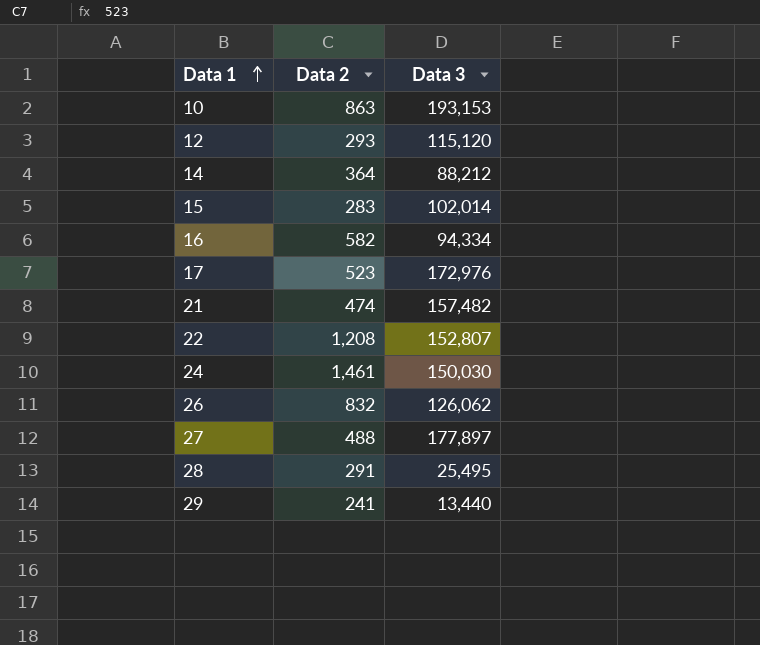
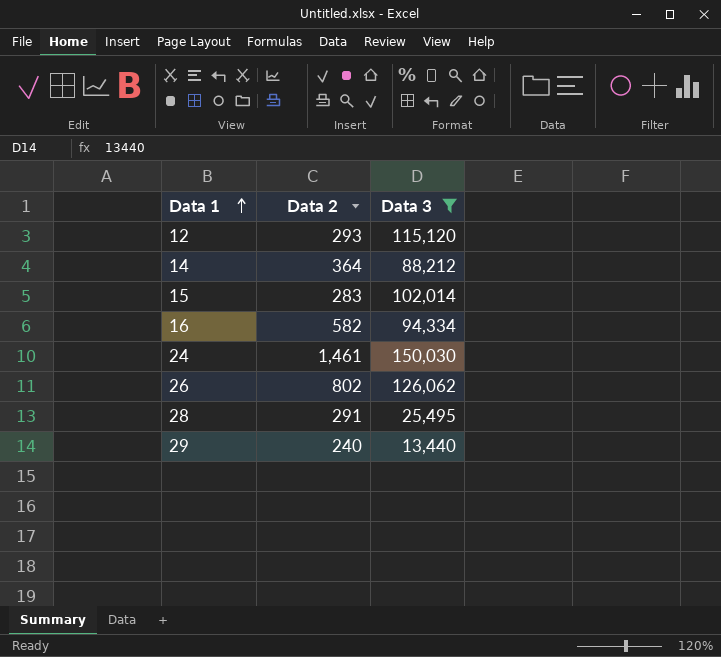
filter: none -> Data 3 <= 150,030
26 | Data 2: 832 -> 802
29 | Data 2: 241 -> 240

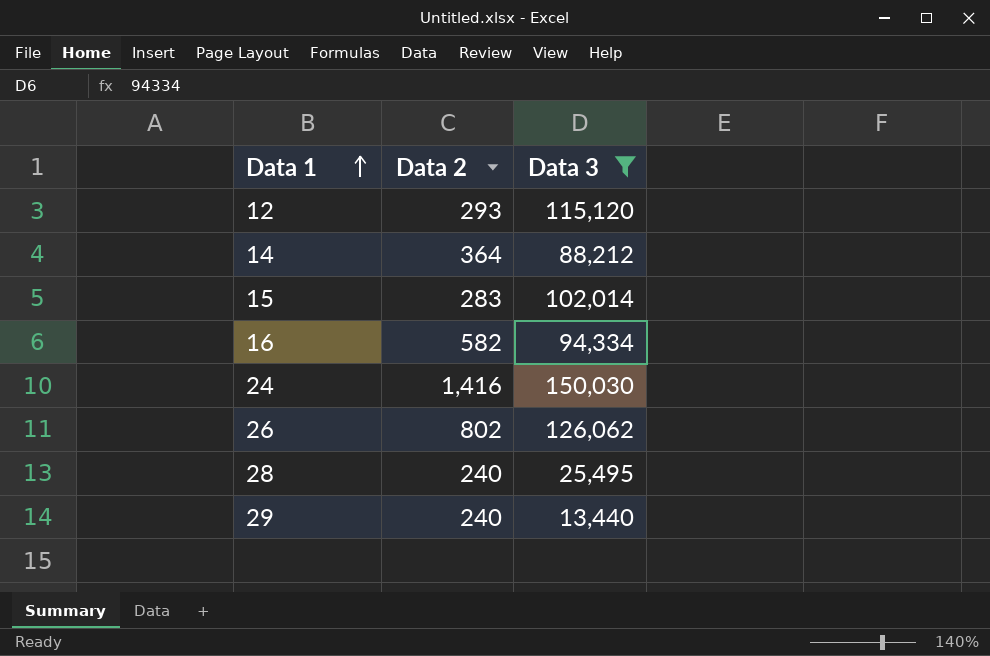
24 | Data 2: 1,461 -> 1,416
28 | Data 2: 291 -> 240

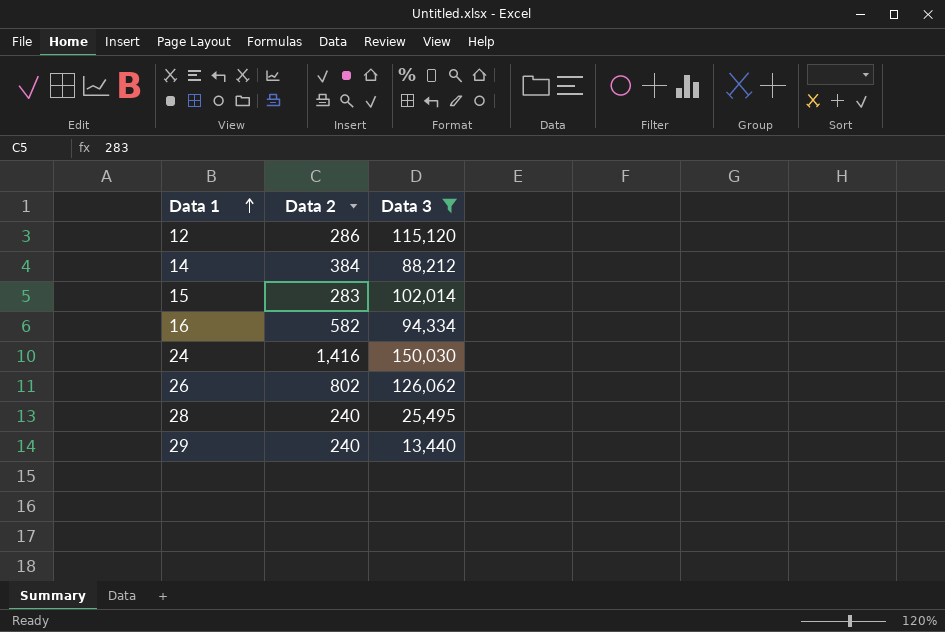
12 | Data 2: 293 -> 286
14 | Data 2: 364 -> 384

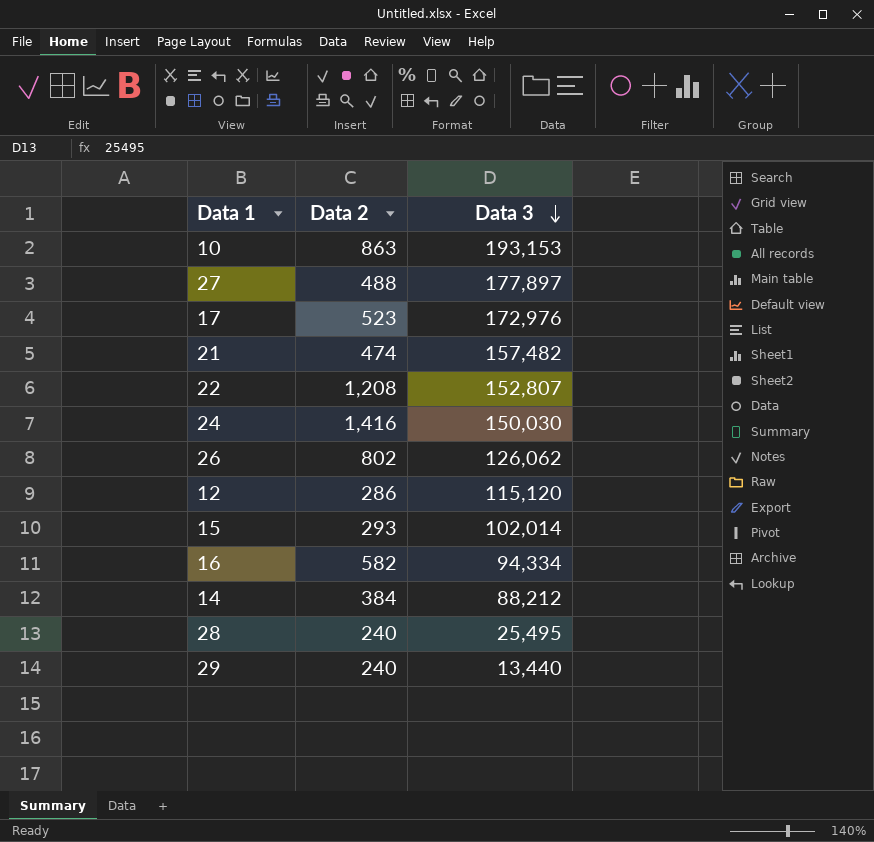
filter: Data 3 <= 150,030 -> none
row order: Data 1 ascending -> Data 3 descending
15 | Data 2: 283 -> 293

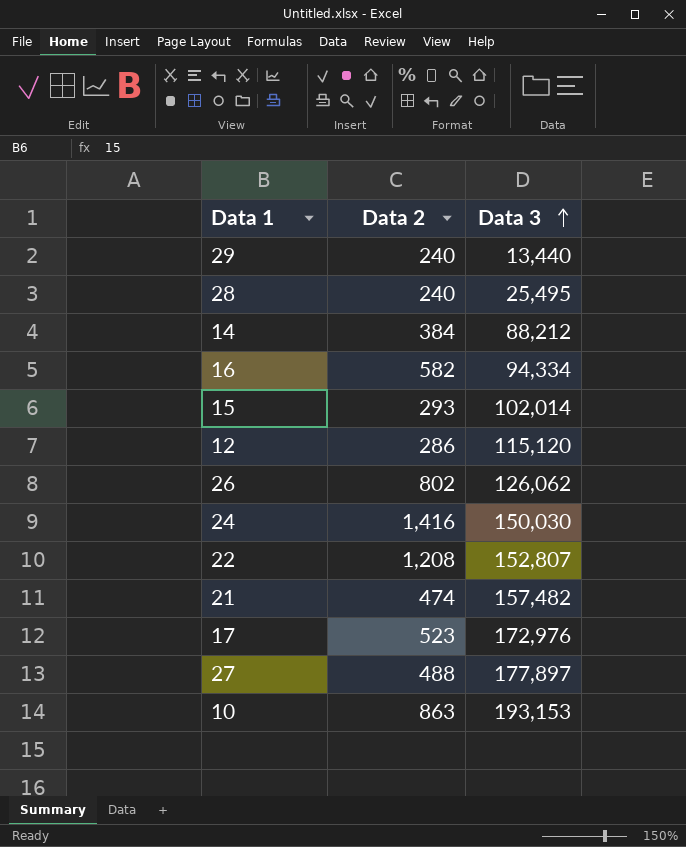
row order: Data 3 descending -> Data 3 ascending

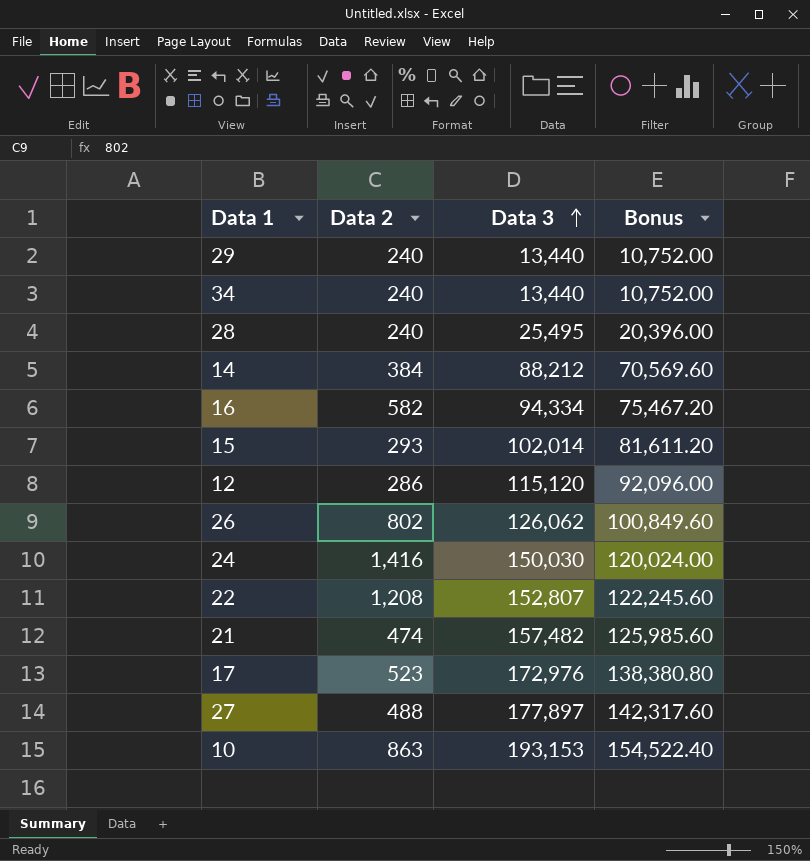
column Bonus | formula: none -> [Data 3] * 0.8
row 34: none -> 240 | 13,440 | 10,752.00

